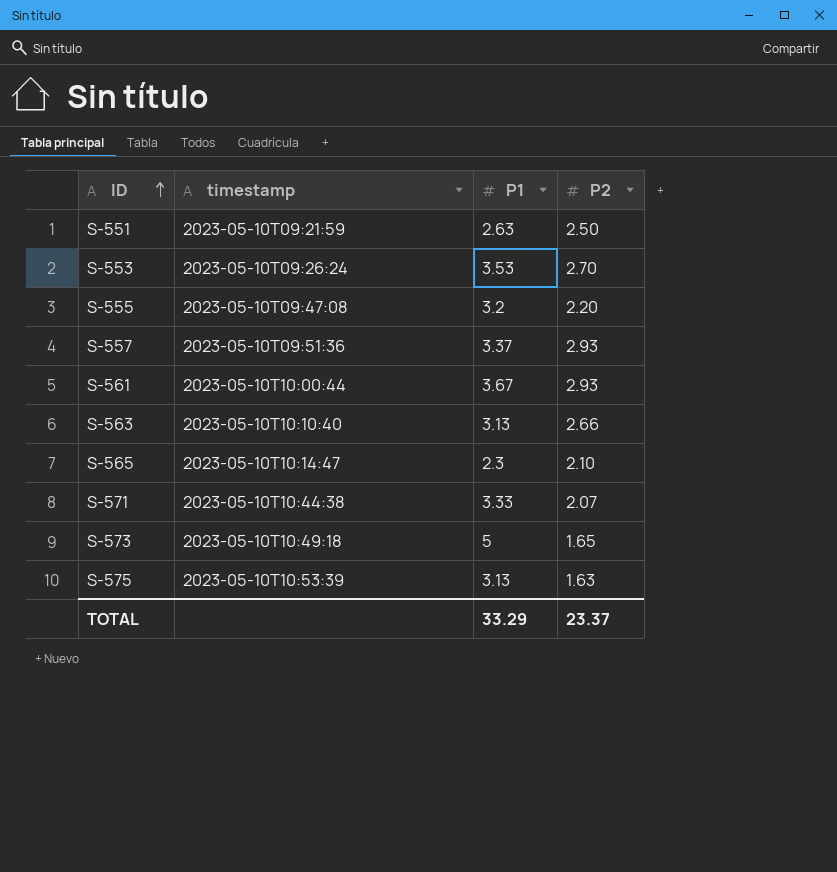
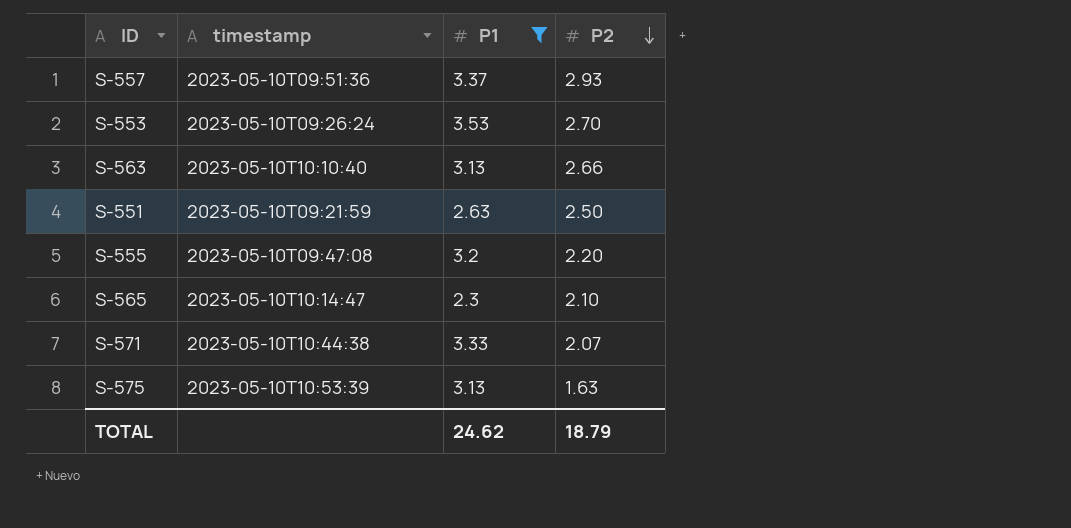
filter: none -> P1 <= 3.53
row order: ID ascending -> P2 descending
TOTAL | P1: 33.29 -> 24.62
TOTAL | P2: 23.37 -> 18.79

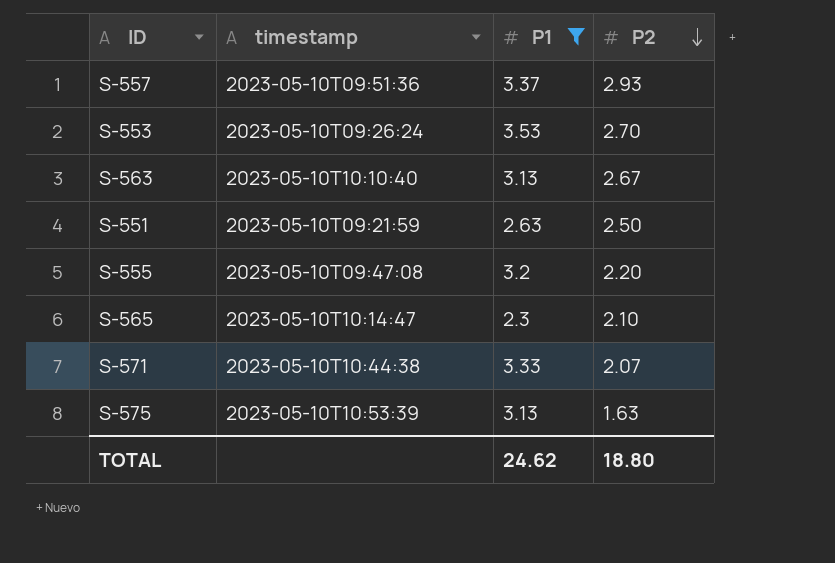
S-563 | P2: 2.66 -> 2.67
TOTAL | P2: 18.79 -> 18.80

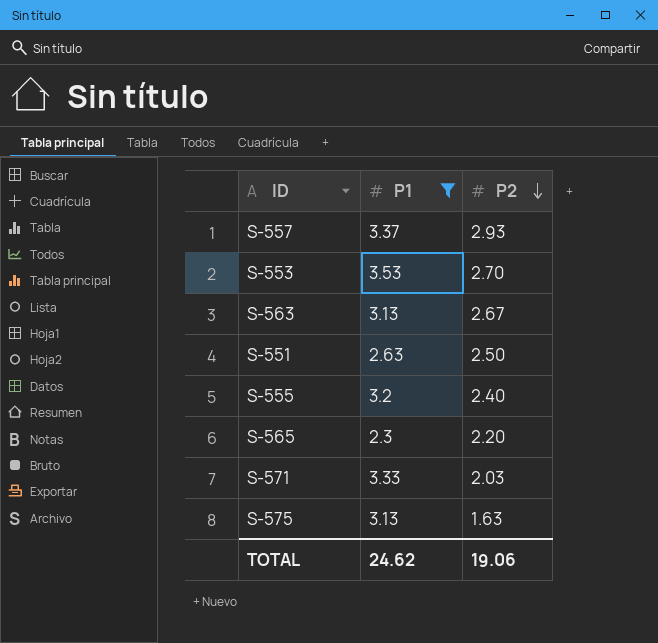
column timestamp | position: 2 -> none
S-555 | P2: 2.20 -> 2.40
S-565 | P2: 2.10 -> 2.20
S-571 | P2: 2.07 -> 2.03
TOTAL | P2: 18.80 -> 19.06

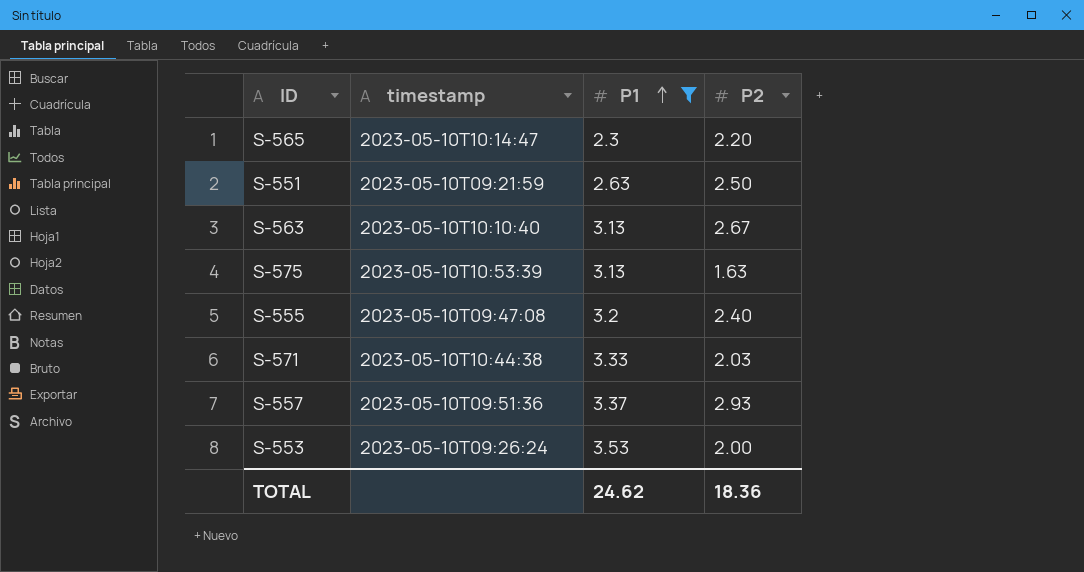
row order: P2 descending -> P1 ascending
column timestamp | position: none -> 2
S-553 | P2: 2.70 -> 2.00
TOTAL | P2: 19.06 -> 18.36

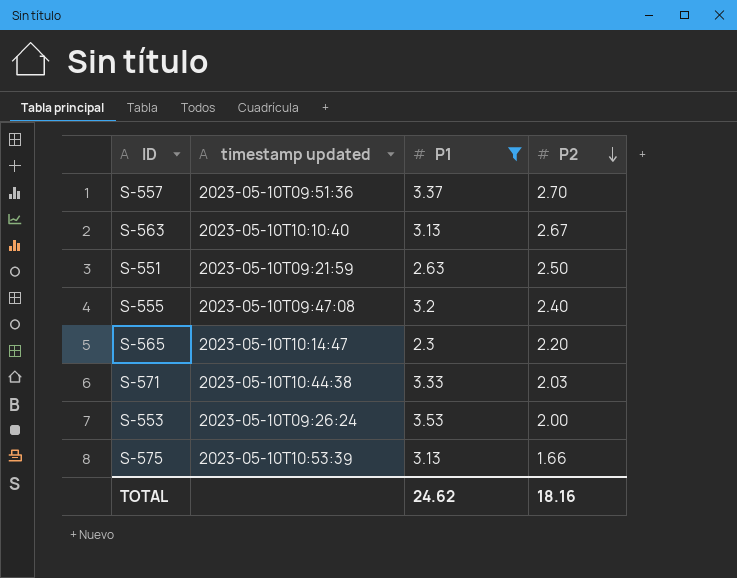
row order: P1 ascending -> P2 descending
column name: timestamp -> timestamp updated
S-557 | P2: 2.93 -> 2.70
S-575 | P2: 1.63 -> 1.66
TOTAL | P2: 18.36 -> 18.16

